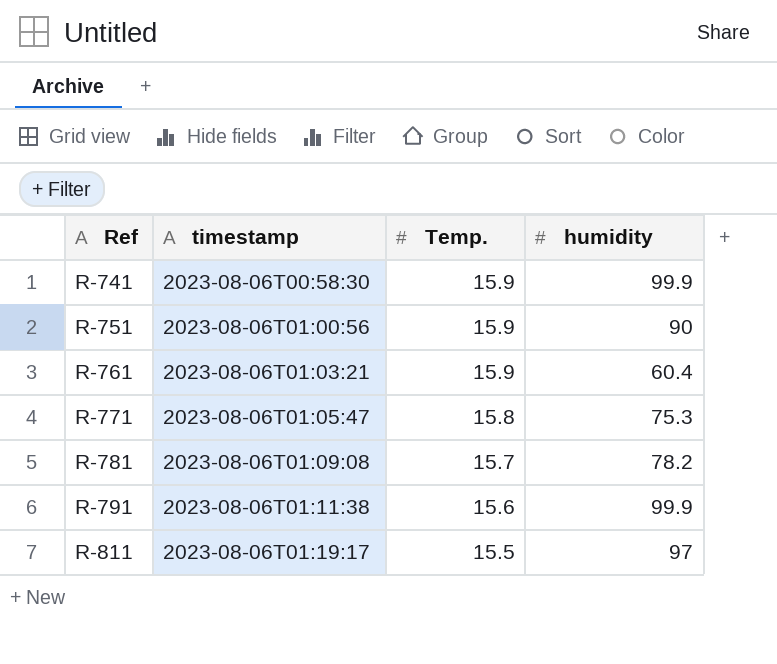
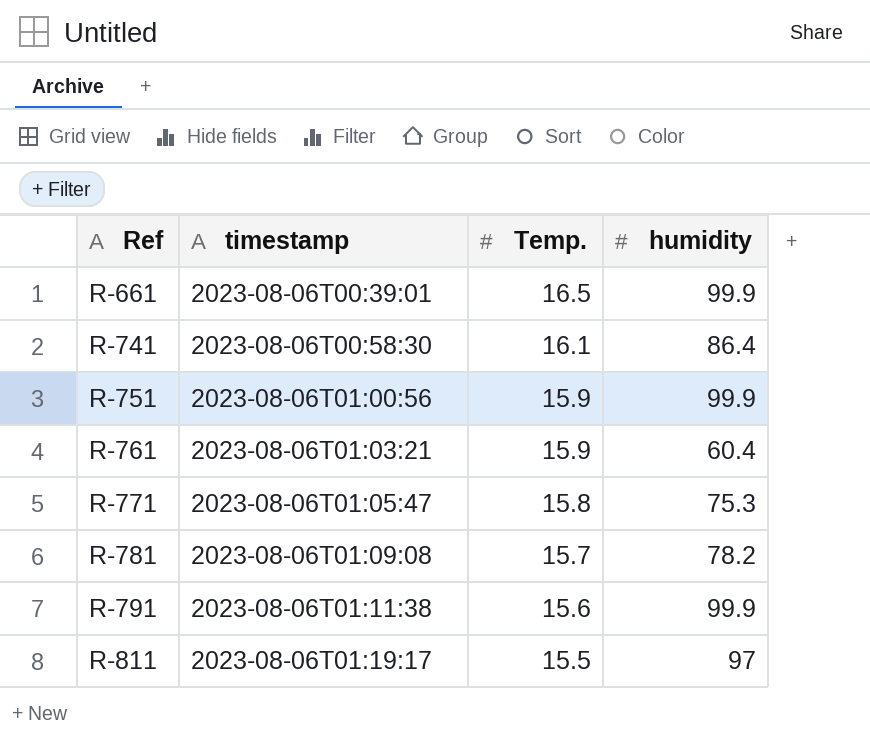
row R-661: none -> 2023-08-06T00:39:01 | 16.5 | 99.9
R-741 | Temp.: 15.9 -> 16.1
R-741 | humidity: 99.9 -> 86.4
R-751 | humidity: 90 -> 99.9

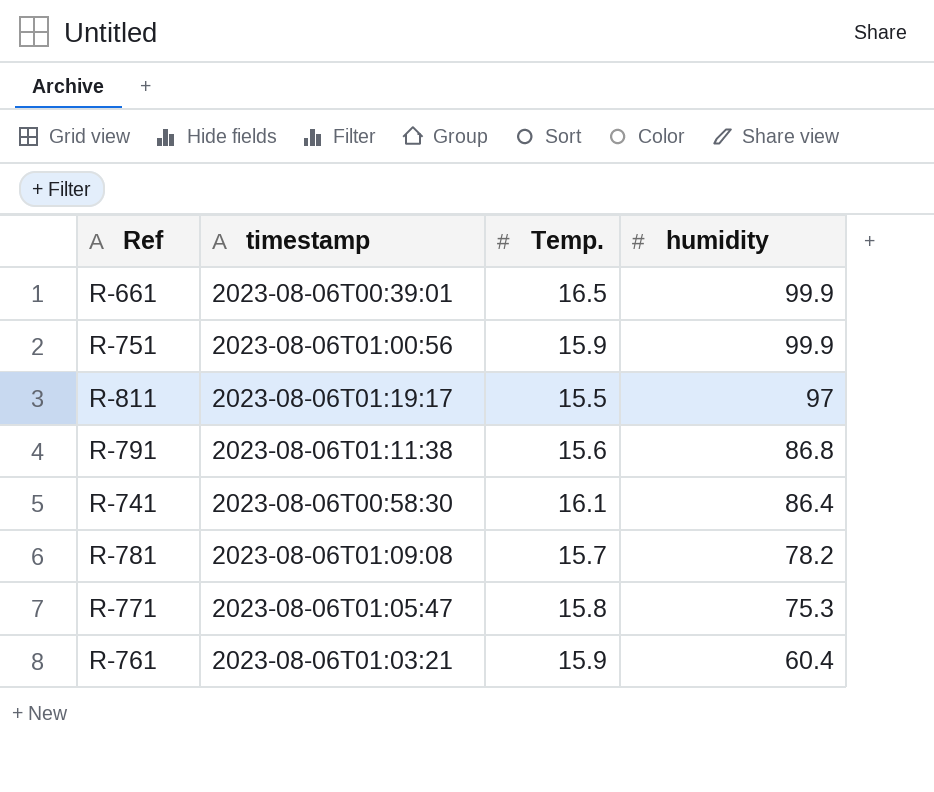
row order: Ref ascending -> humidity descending
R-791 | humidity: 99.9 -> 86.8

